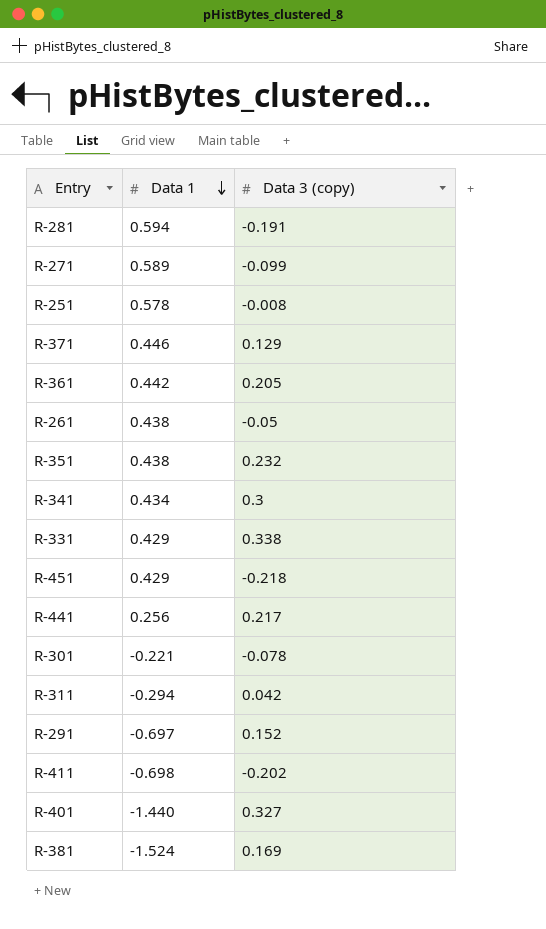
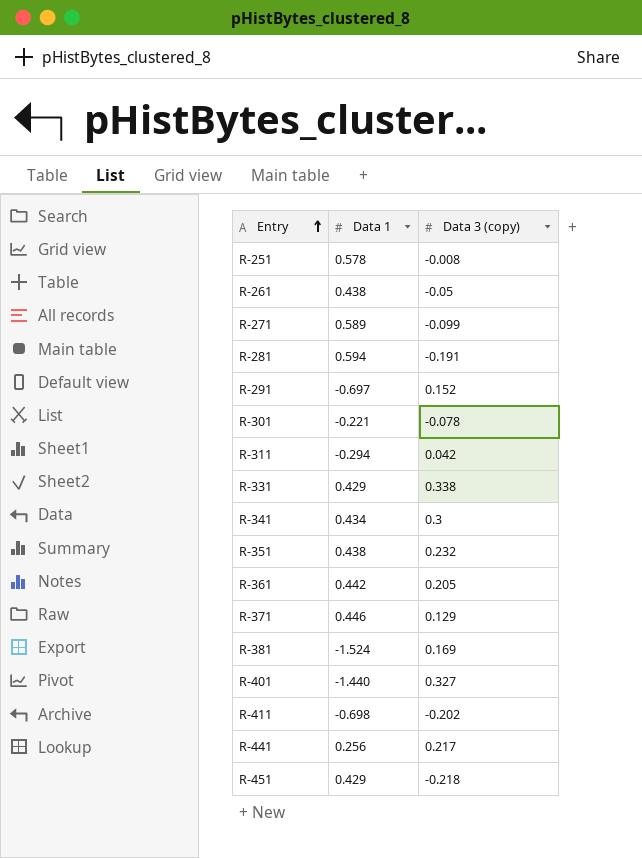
row order: Data 1 descending -> Entry ascending

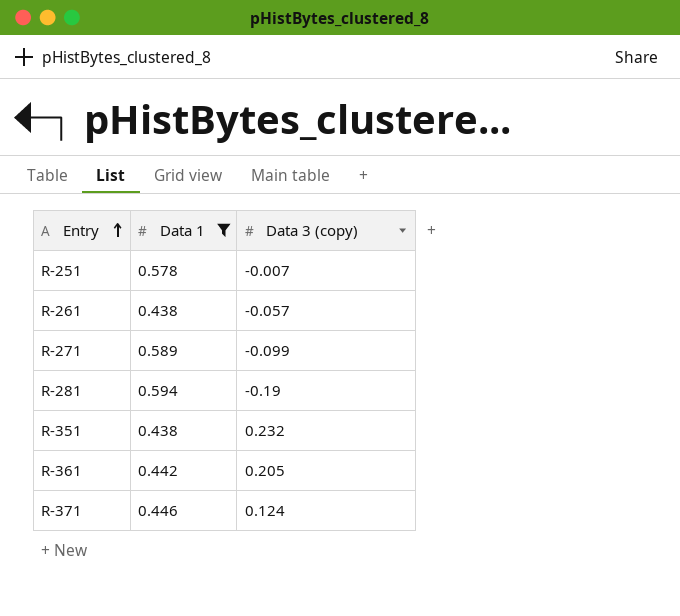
filter: none -> Data 1 >= 0.438
R-251 | Data 3 (copy): -0.008 -> -0.007
R-261 | Data 3 (copy): -0.05 -> -0.057
R-281 | Data 3 (copy): -0.191 -> -0.19
R-371 | Data 3 (copy): 0.129 -> 0.124

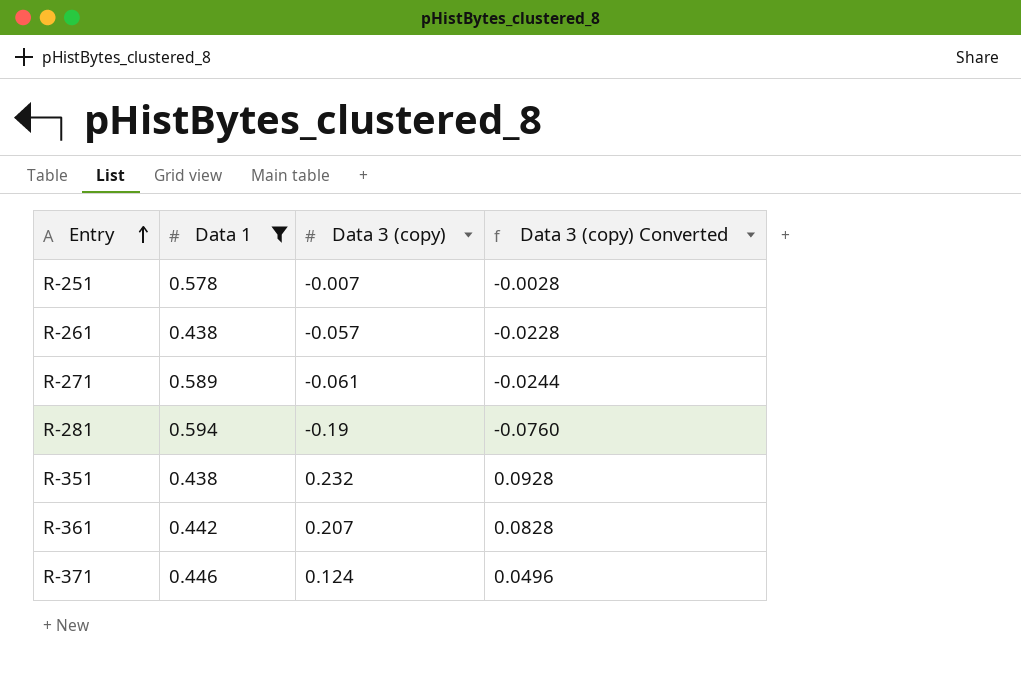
column Data 3 (copy) Converted | formula: none -> [Data 3 (copy)] * 0.4
R-271 | Data 3 (copy): -0.099 -> -0.061
R-361 | Data 3 (copy): 0.205 -> 0.207

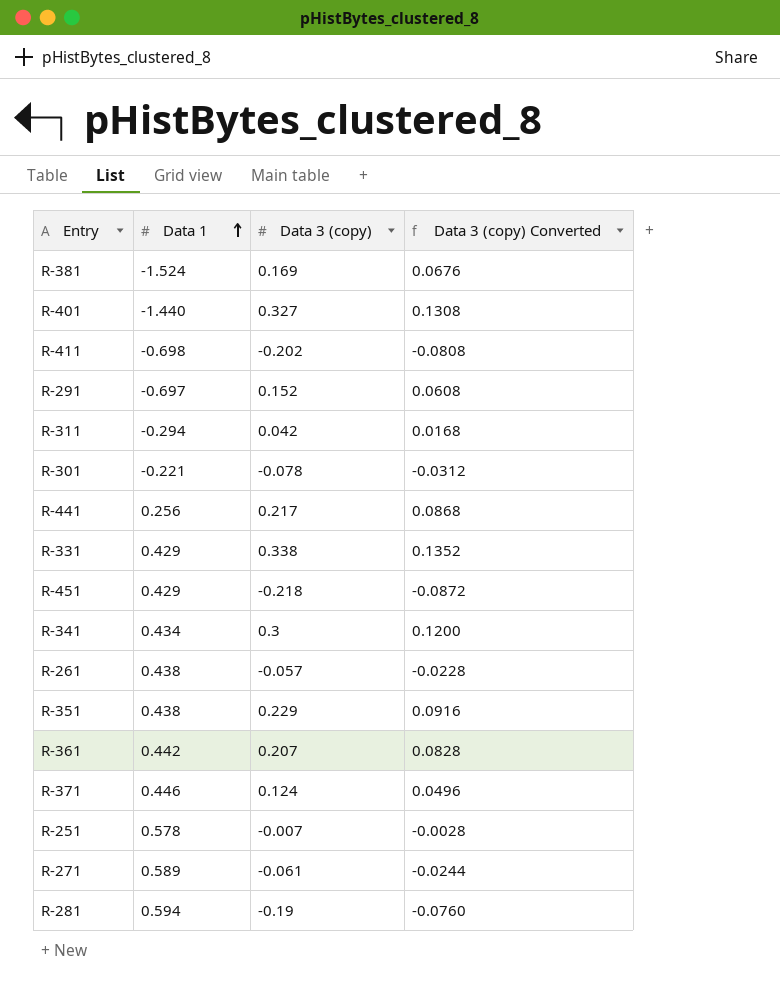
filter: Data 1 >= 0.438 -> none
row order: Entry ascending -> Data 1 ascending
R-351 | Data 3 (copy): 0.232 -> 0.229
R-351 | Data 3 (copy) Converted: 0.0928 -> 0.0916

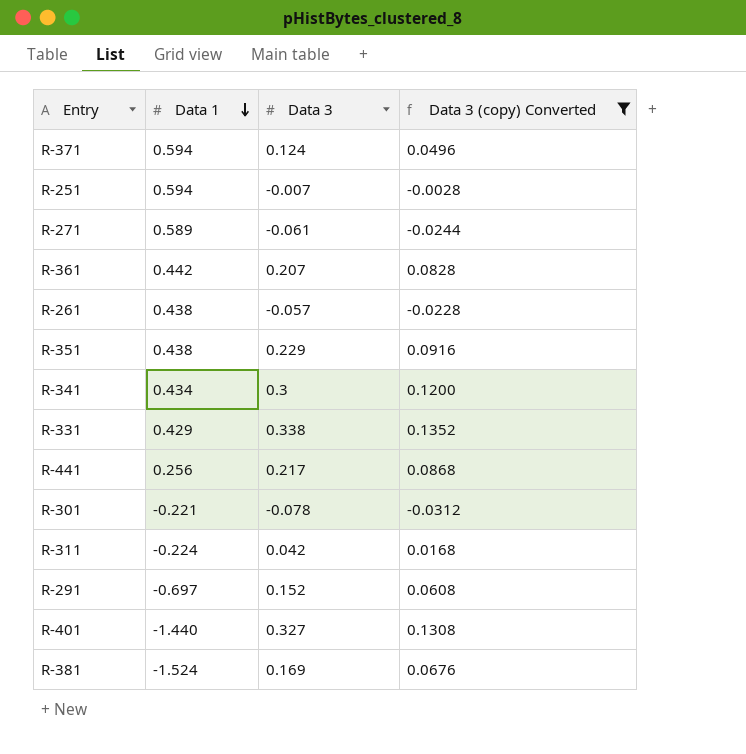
filter: none -> Data 3 (copy) Converted >= -0.0312
row order: Data 1 ascending -> Data 1 descending
column name: Data 3 (copy) -> Data 3
R-371 | Data 1: 0.446 -> 0.594
R-251 | Data 1: 0.578 -> 0.594
R-311 | Data 1: -0.294 -> -0.224

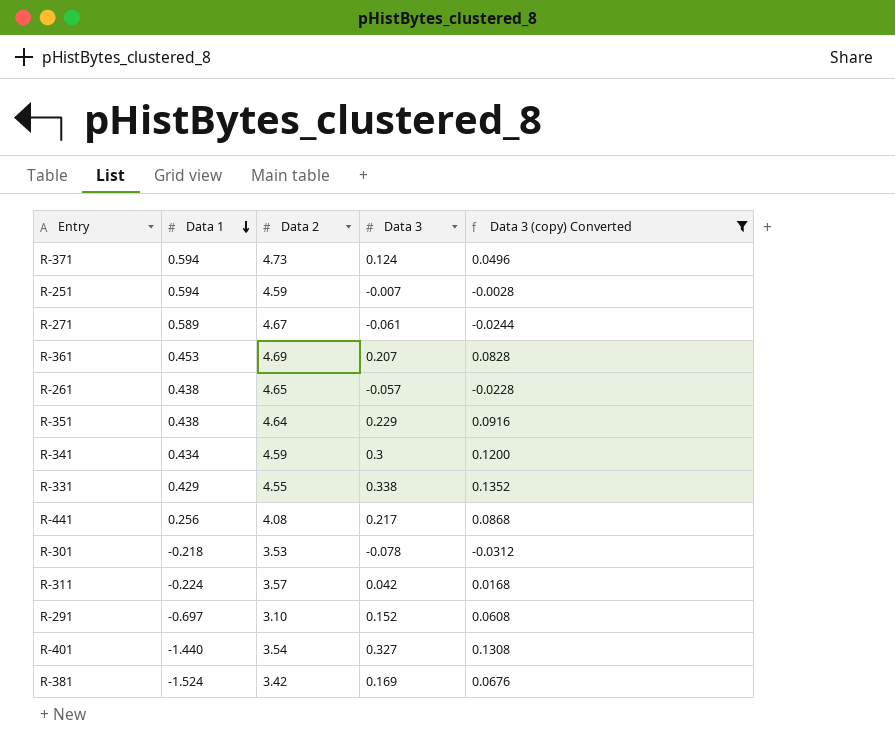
column Data 2 | position: none -> 3
R-361 | Data 1: 0.442 -> 0.453
R-301 | Data 1: -0.221 -> -0.218

